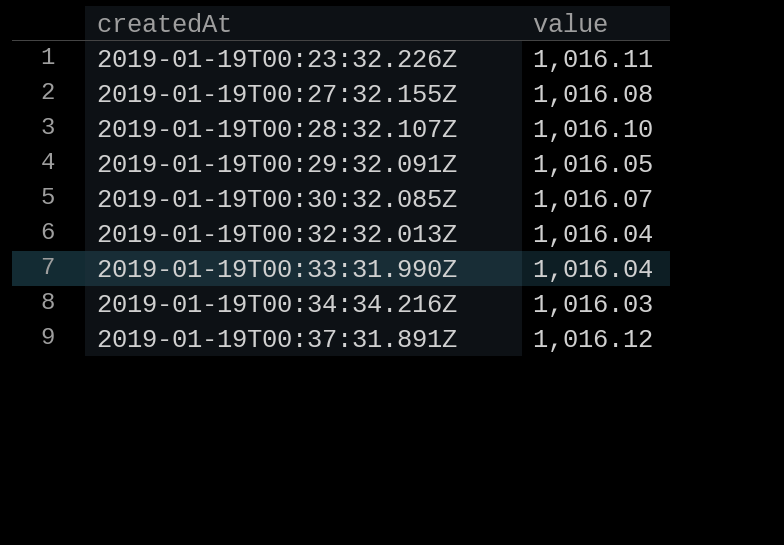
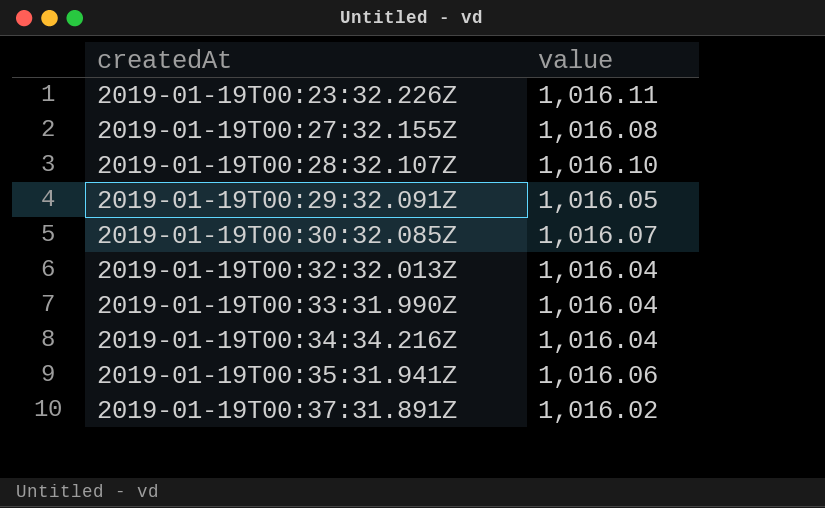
2019-01-19T00:34:34.216Z | value: 1,016.03 -> 1,016.04
row 2019-01-19T00:35:31.941Z: none -> 1,016.06
2019-01-19T00:37:31.891Z | value: 1,016.12 -> 1,016.02

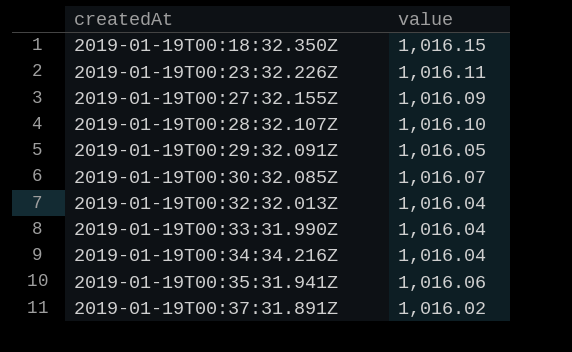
row 2019-01-19T00:18:32.350Z: none -> 1,016.15
2019-01-19T00:27:32.155Z | value: 1,016.08 -> 1,016.09

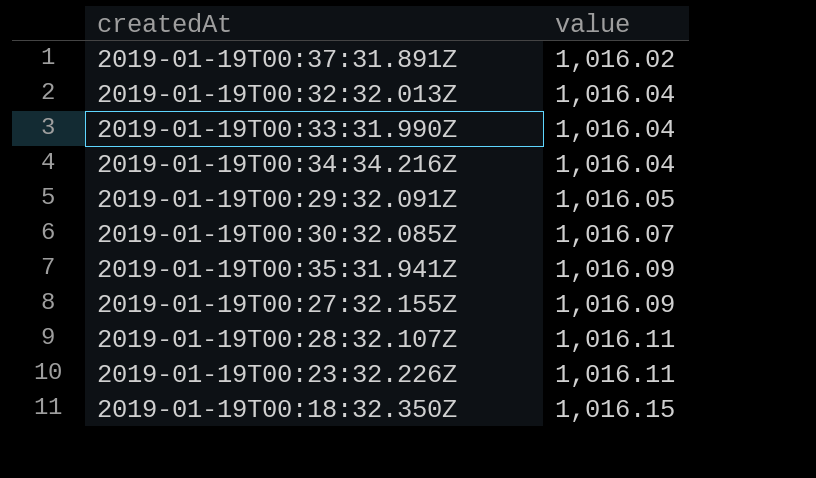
row order: createdAt ascending -> value ascending
2019-01-19T00:35:31.941Z | value: 1,016.06 -> 1,016.09
2019-01-19T00:28:32.107Z | value: 1,016.10 -> 1,016.11

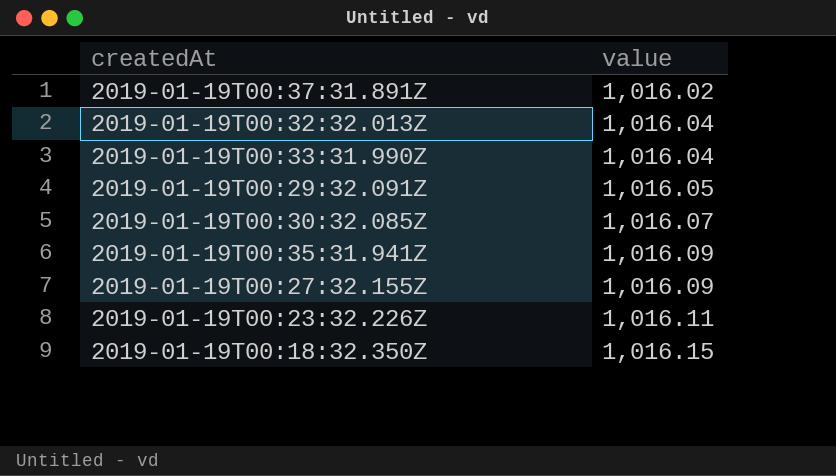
row 2019-01-19T00:34:34.216Z: 1,016.04 -> none
row 2019-01-19T00:28:32.107Z: 1,016.11 -> none

